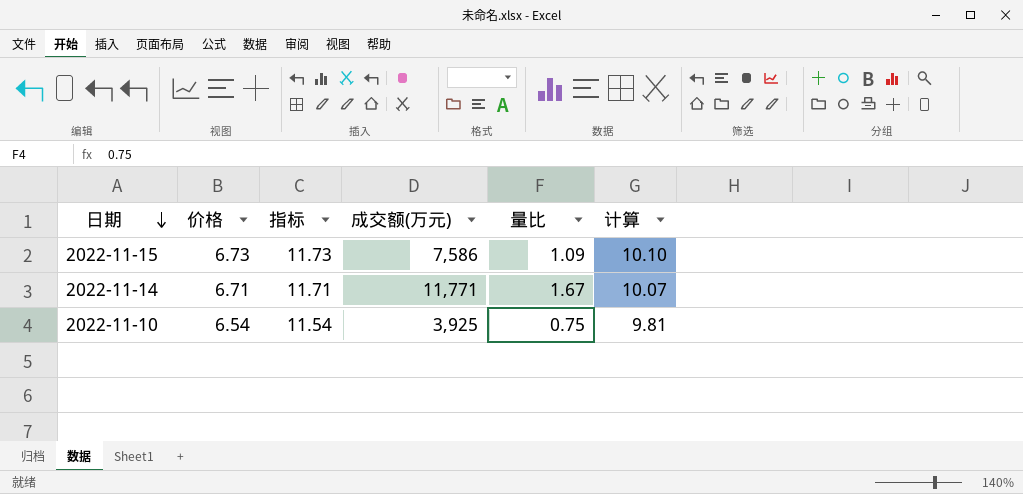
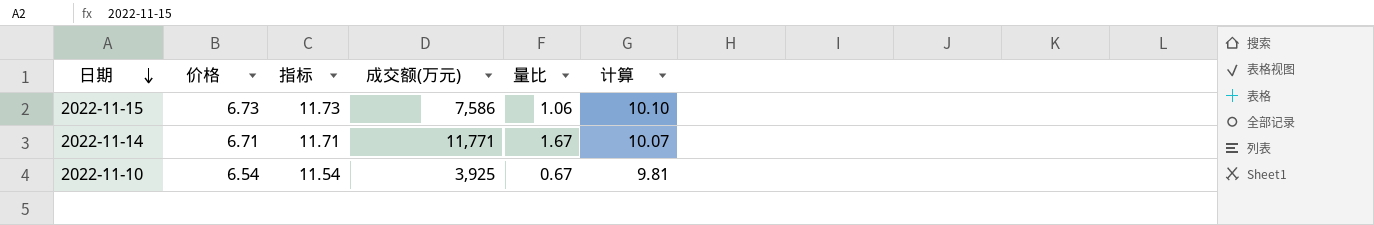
2022-11-15 | 量比: 1.09 -> 1.06
2022-11-10 | 量比: 0.75 -> 0.67

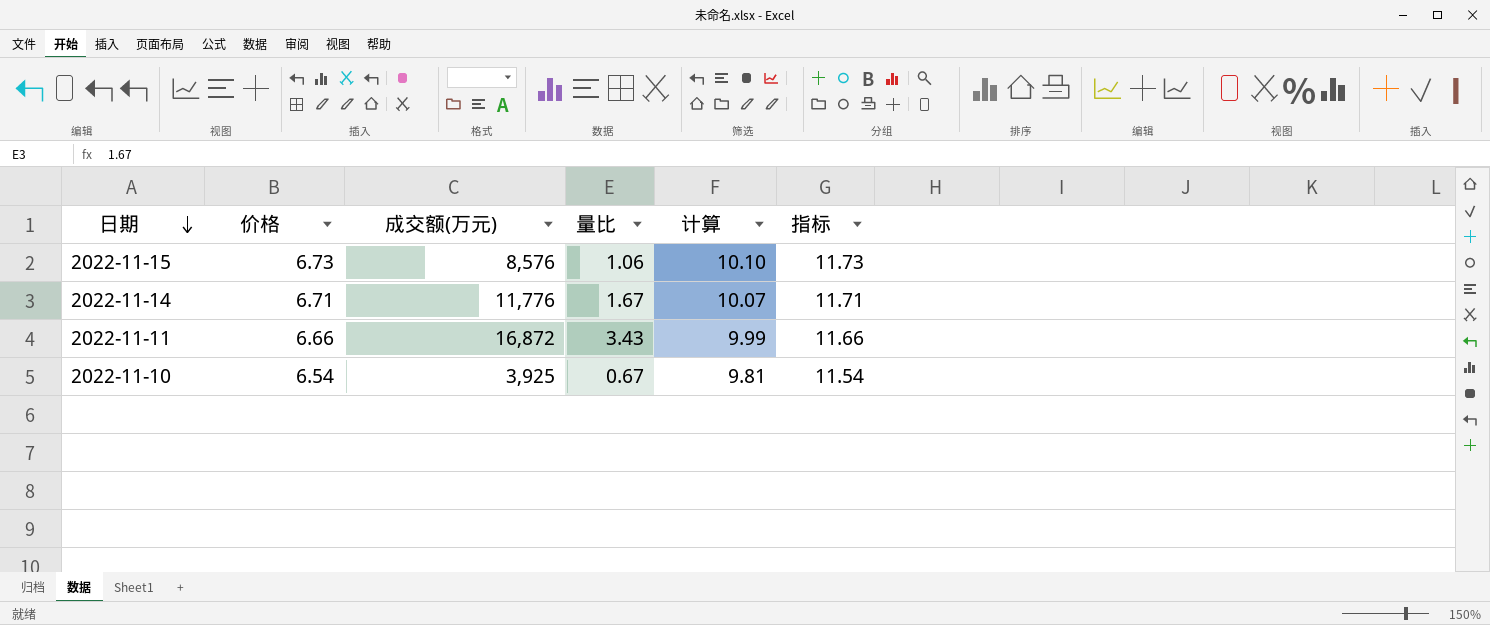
column 指标 | position: 3 -> 6
2022-11-15 | 成交额(万元): 7,586 -> 8,576
2022-11-14 | 成交额(万元): 11,771 -> 11,776
row 2022-11-11: none -> 6.66 | 16,872 | 3.43 | 9.99 | 11.66

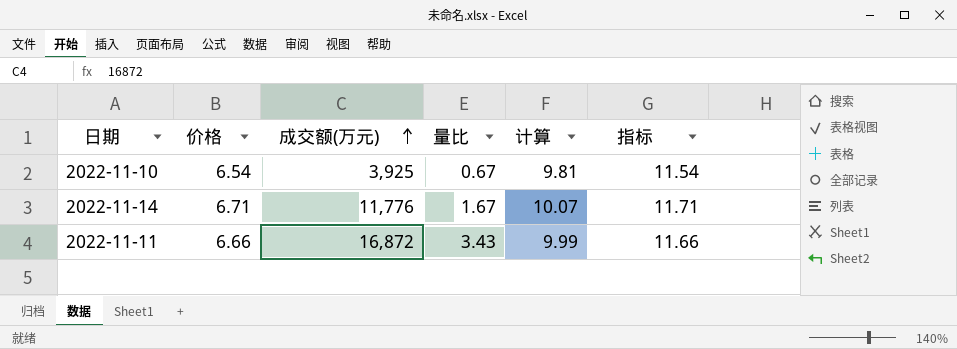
row order: 日期 descending -> 成交额(万元) ascending
row 2022-11-15: 6.73 | 8,576 | 1.06 | 10.10 | 11.73 -> none

